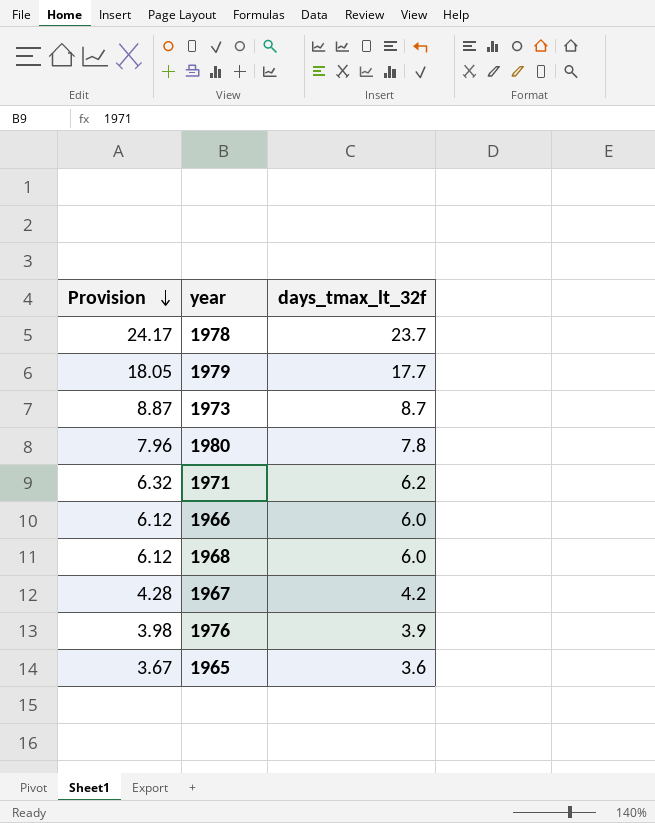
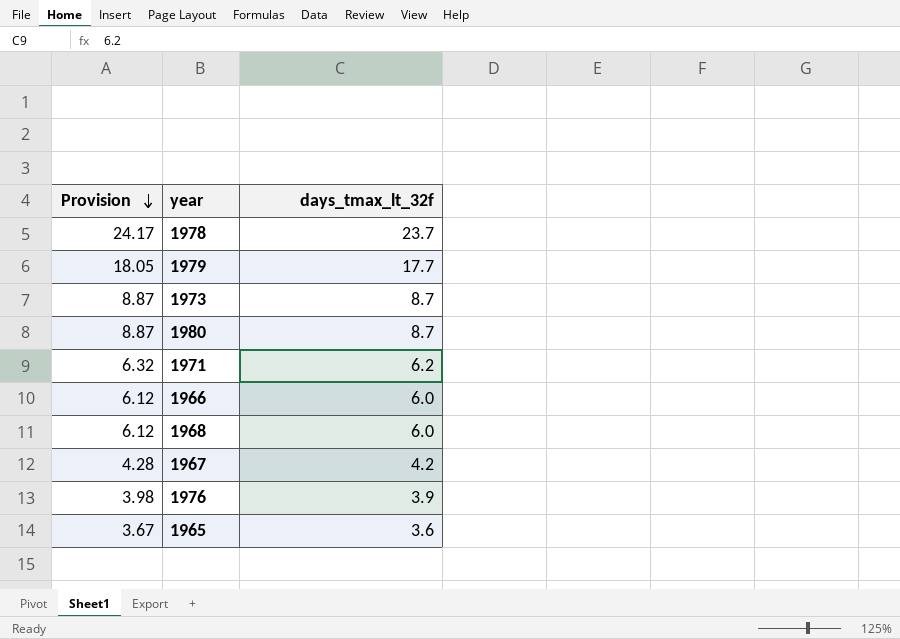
1980 | Provision: 7.96 -> 8.87
1980 | days_tmax_lt_32f: 7.8 -> 8.7

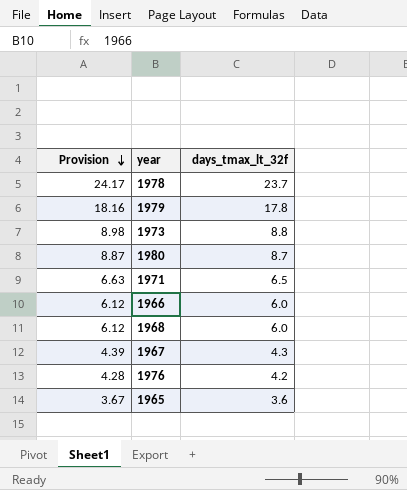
1979 | Provision: 18.05 -> 18.16
1979 | days_tmax_lt_32f: 17.7 -> 17.8
1973 | Provision: 8.87 -> 8.98
1973 | days_tmax_lt_32f: 8.7 -> 8.8
1971 | Provision: 6.32 -> 6.63
1971 | days_tmax_lt_32f: 6.2 -> 6.5
1967 | Provision: 4.28 -> 4.39
1967 | days_tmax_lt_32f: 4.2 -> 4.3
1976 | Provision: 3.98 -> 4.28
1976 | days_tmax_lt_32f: 3.9 -> 4.2

